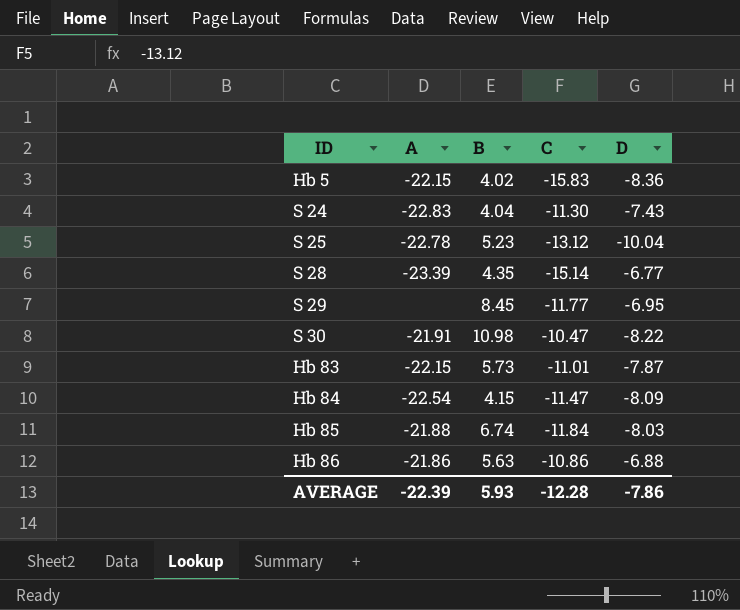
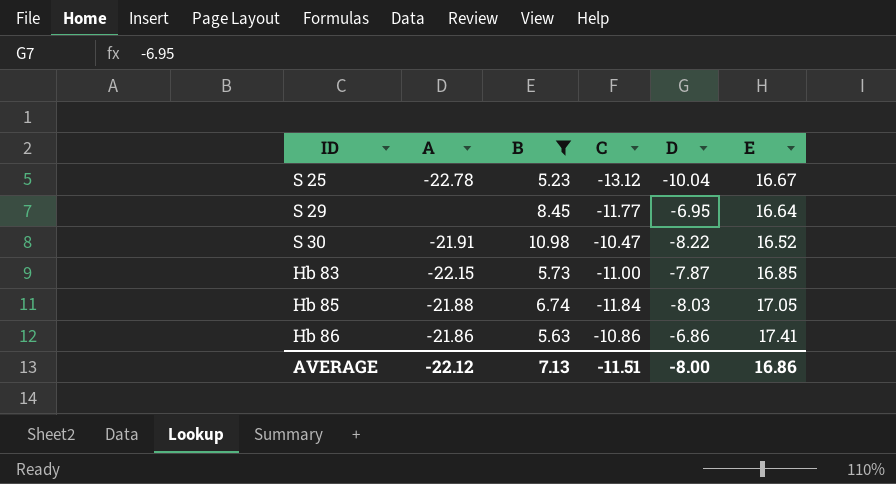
filter: none -> B >= 5.23
column E | position: none -> 6
Hb 83 | C: -11.01 -> -11.00
Hb 86 | D: -6.88 -> -6.86
AVERAGE | A: -22.39 -> -22.12
AVERAGE | B: 5.93 -> 7.13
AVERAGE | C: -12.28 -> -11.51
AVERAGE | D: -7.86 -> -8.00

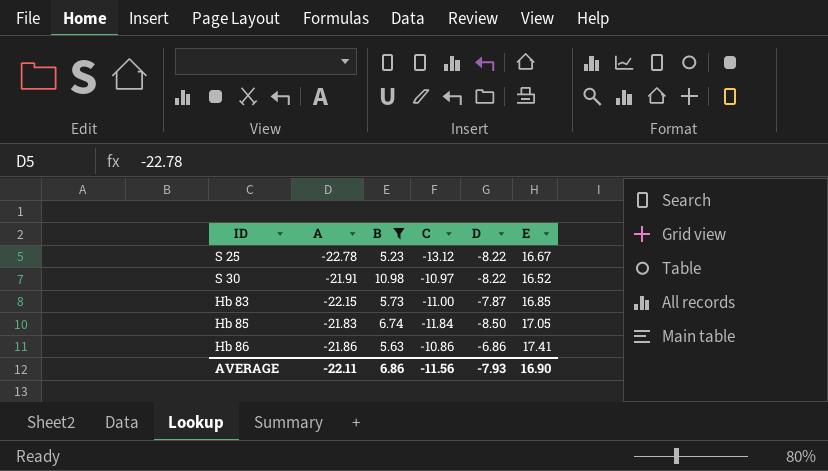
row S 29: none | 8.45 | -11.77 | -6.95 | 16.64 -> none
S 25 | D: -10.04 -> -8.22
S 30 | C: -10.47 -> -10.97
Hb 85 | A: -21.88 -> -21.83
Hb 85 | D: -8.03 -> -8.50
AVERAGE | A: -22.12 -> -22.11
AVERAGE | B: 7.13 -> 6.86
AVERAGE | C: -11.51 -> -11.56
AVERAGE | D: -8.00 -> -7.93
AVERAGE | E: 16.86 -> 16.90

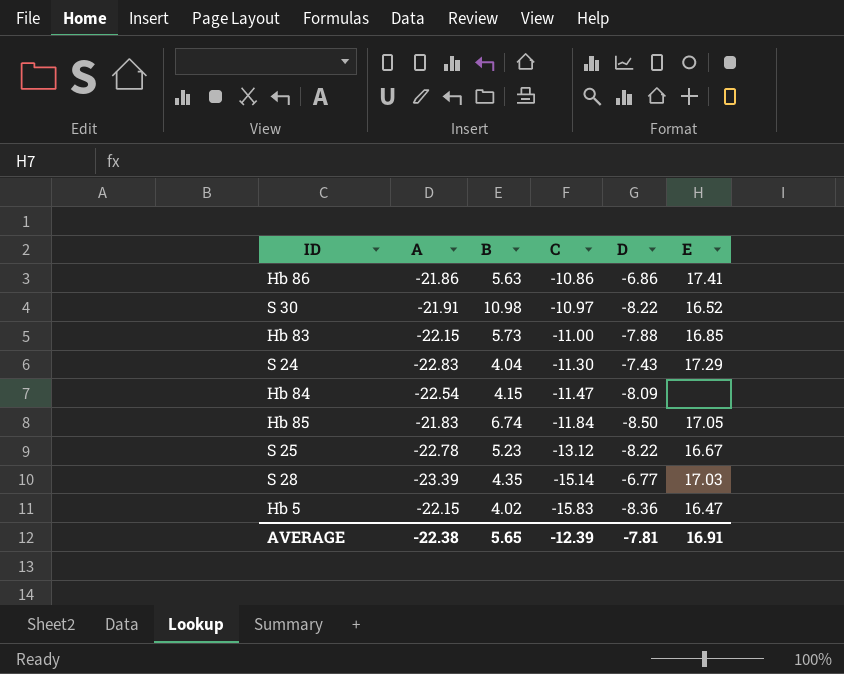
filter: B >= 5.23 -> none
row order: none -> C descending
Hb 83 | D: -7.87 -> -7.88
AVERAGE | A: -22.11 -> -22.38
AVERAGE | B: 6.86 -> 5.65
AVERAGE | C: -11.56 -> -12.39
AVERAGE | D: -7.93 -> -7.81
AVERAGE | E: 16.90 -> 16.91

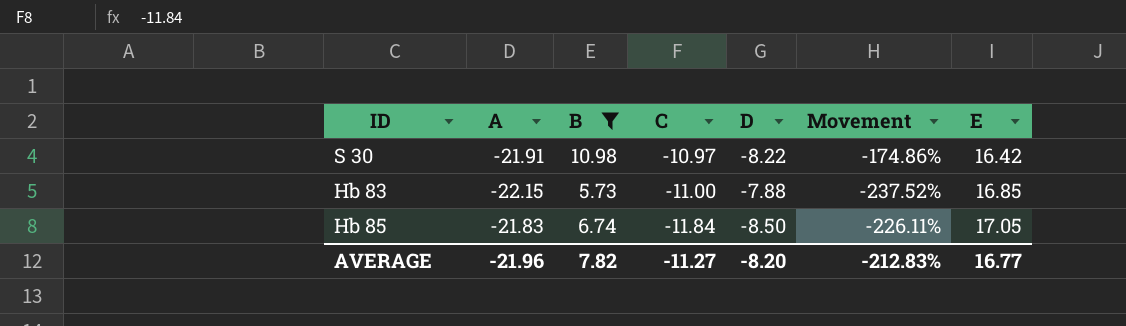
filter: none -> B >= 5.73
column Movement | formula: none -> ([D] - [B]) / [B]
S 30 | E: 16.52 -> 16.42
AVERAGE | A: -22.38 -> -21.96
AVERAGE | B: 5.65 -> 7.82
AVERAGE | C: -12.39 -> -11.27
AVERAGE | D: -7.81 -> -8.20
AVERAGE | E: 16.91 -> 16.77

